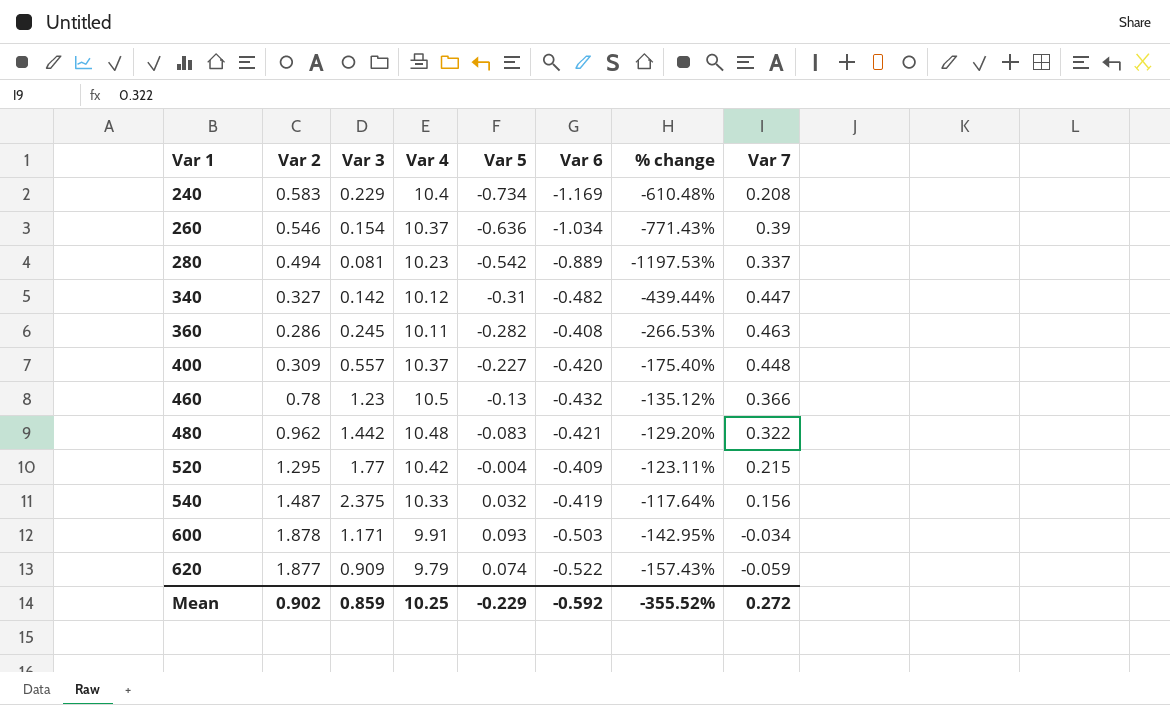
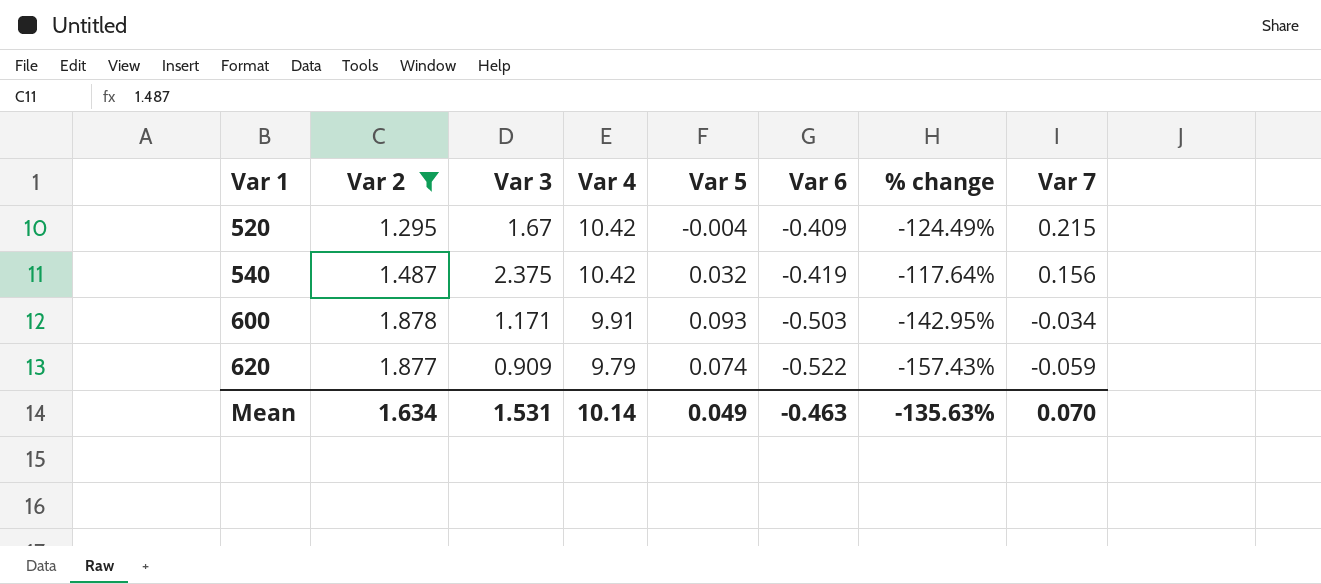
filter: none -> Var 2 >= 1.295
520 | Var 3: 1.77 -> 1.67
520 | % change: -123.11% -> -124.49%
540 | Var 4: 10.33 -> 10.42
Mean | Var 2: 0.902 -> 1.634
Mean | Var 3: 0.859 -> 1.531
Mean | Var 4: 10.25 -> 10.14
Mean | Var 5: -0.229 -> 0.049
Mean | Var 6: -0.592 -> -0.463
Mean | % change: -355.52% -> -135.63%
Mean | Var 7: 0.272 -> 0.070

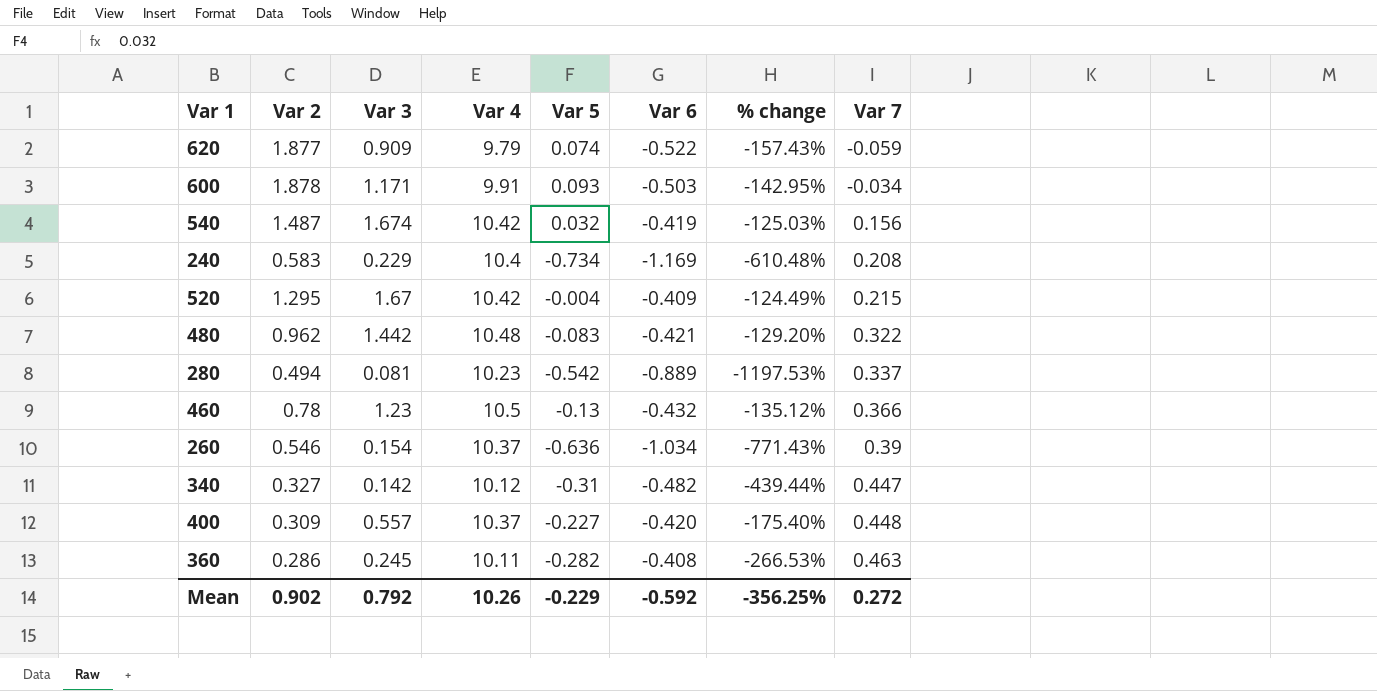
filter: Var 2 >= 1.295 -> none
row order: Var 1 ascending -> Var 7 ascending
540 | Var 3: 2.375 -> 1.674
540 | % change: -117.64% -> -125.03%
Mean | Var 2: 1.634 -> 0.902
Mean | Var 3: 1.531 -> 0.792
Mean | Var 4: 10.14 -> 10.26
Mean | Var 5: 0.049 -> -0.229
Mean | Var 6: -0.463 -> -0.592
Mean | % change: -135.63% -> -356.25%
Mean | Var 7: 0.070 -> 0.272

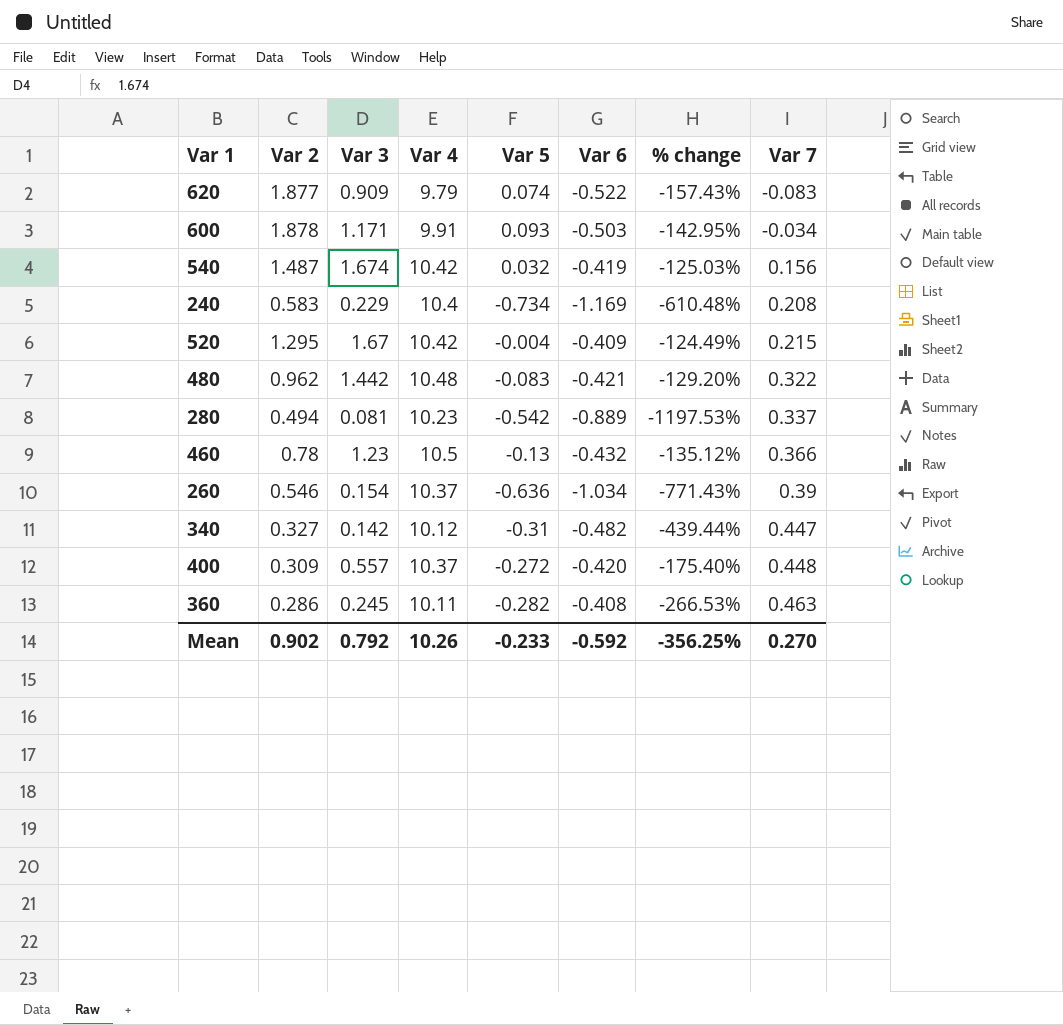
620 | Var 7: -0.059 -> -0.083
400 | Var 5: -0.227 -> -0.272
Mean | Var 5: -0.229 -> -0.233
Mean | Var 7: 0.272 -> 0.270

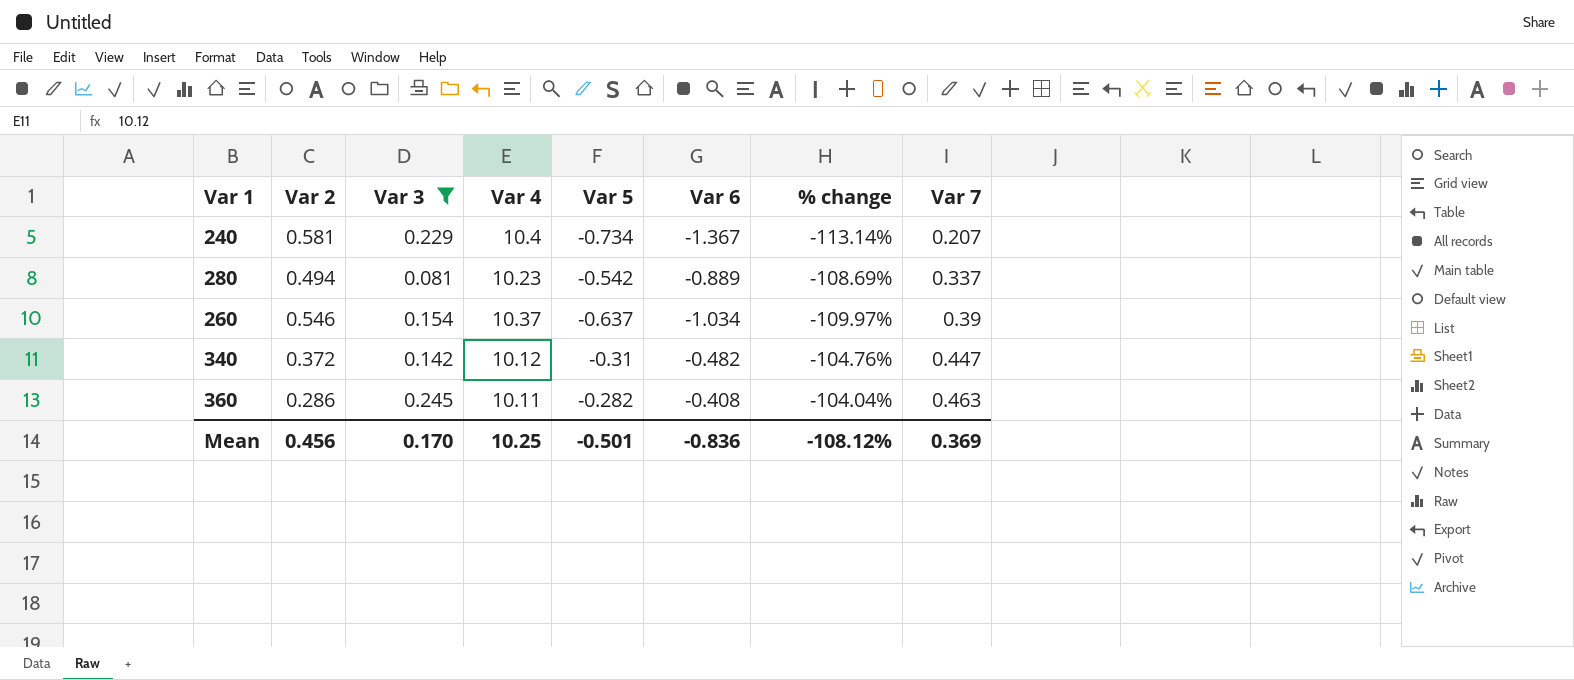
filter: none -> Var 3 <= 0.245
column % change | formula: ([Var 6] - [Var 3]) / [Var 3] -> ([Var 6] - [Var 4]) / [Var 4]
240 | Var 2: 0.583 -> 0.581
240 | Var 6: -1.169 -> -1.367
240 | Var 7: 0.208 -> 0.207
260 | Var 5: -0.636 -> -0.637
340 | Var 2: 0.327 -> 0.372
Mean | Var 2: 0.902 -> 0.456
Mean | Var 3: 0.792 -> 0.170
Mean | Var 4: 10.26 -> 10.25
Mean | Var 5: -0.233 -> -0.501
Mean | Var 6: -0.592 -> -0.836
Mean | % change: -356.25% -> -108.12%
Mean | Var 7: 0.270 -> 0.369

